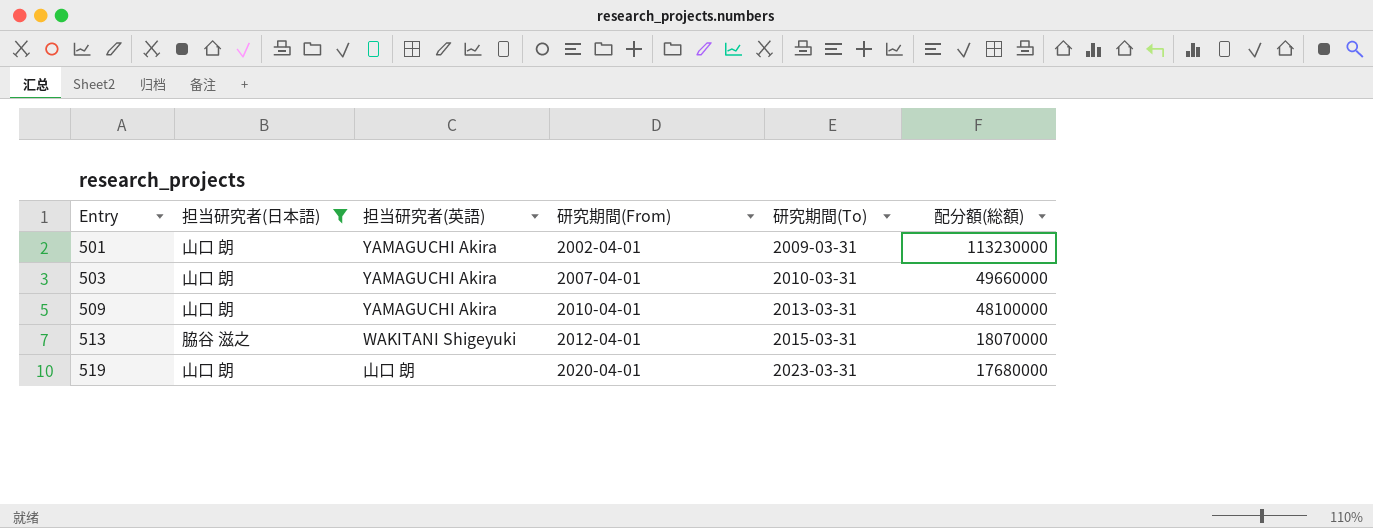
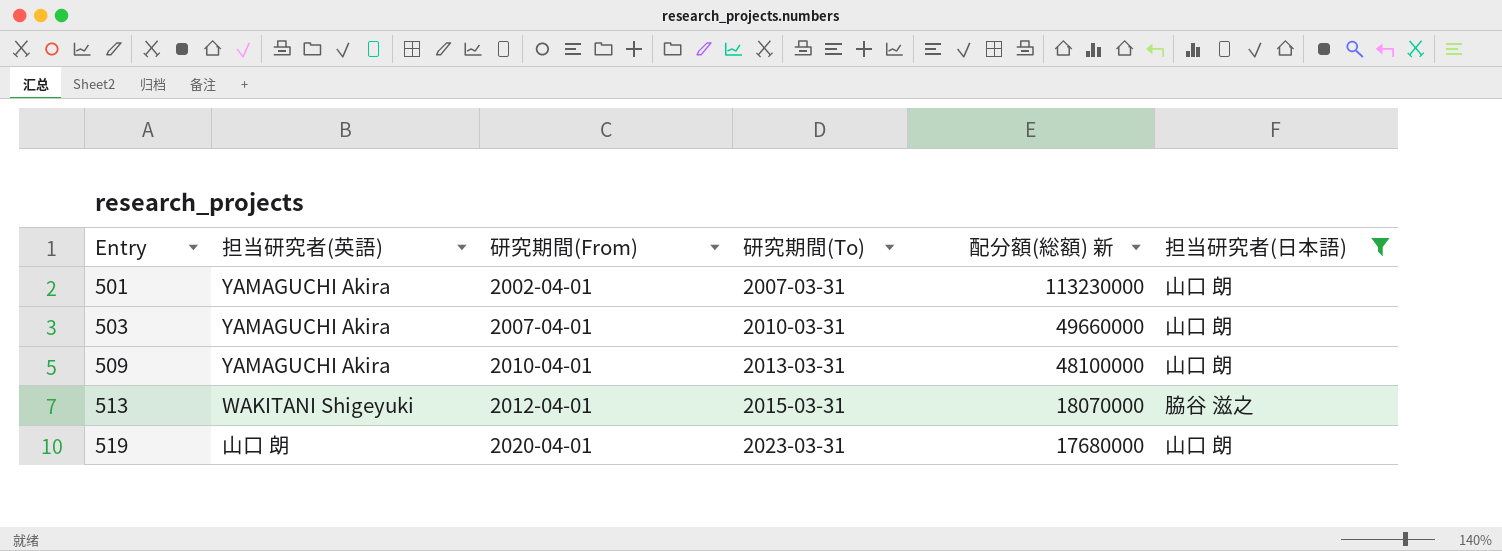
column name: 配分額(総額) -> 配分額(総額) 新
column 担当研究者(日本語) | position: 2 -> 6
501 | 研究期間(To): 2009-03-31 -> 2007-03-31

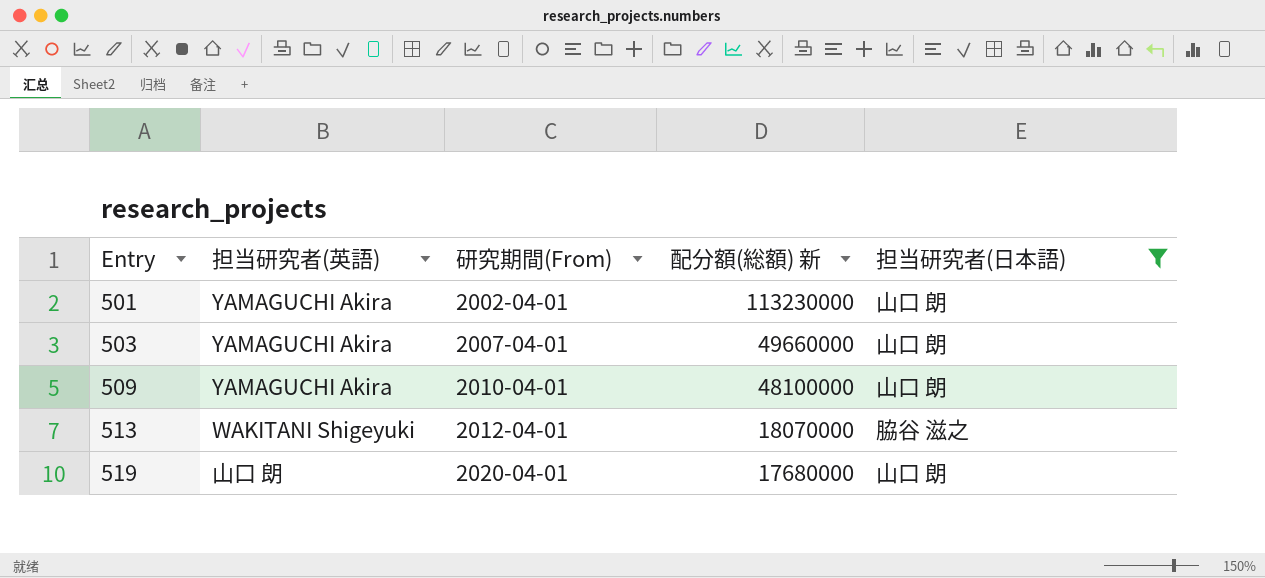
column 研究期間(To) | position: 4 -> none

